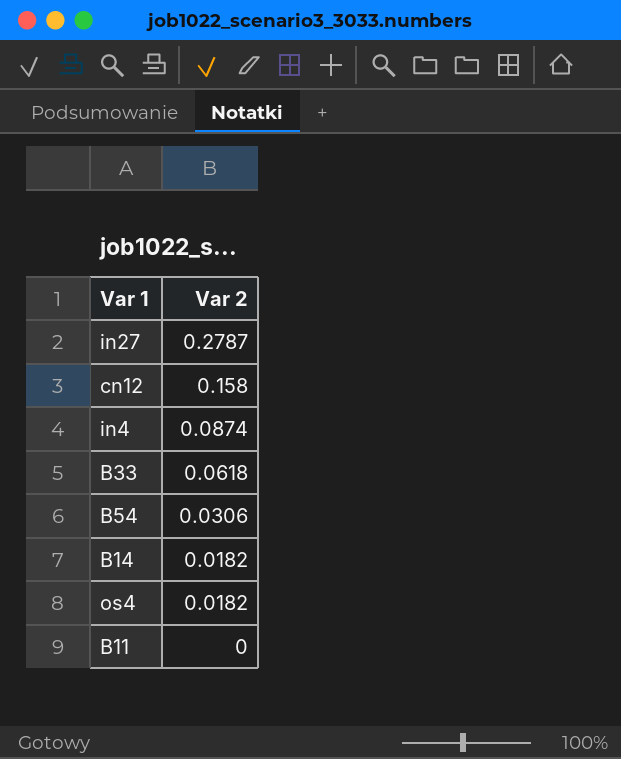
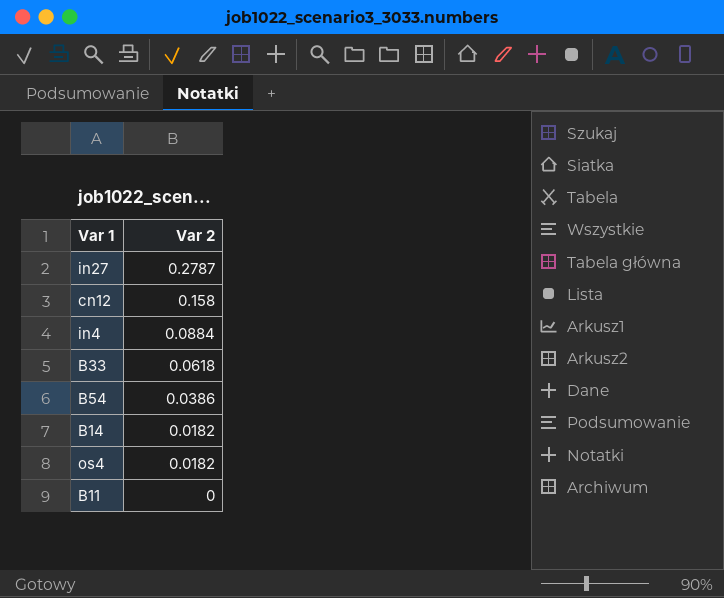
in4 | Var 2: 0.0874 -> 0.0884
B54 | Var 2: 0.0306 -> 0.0386

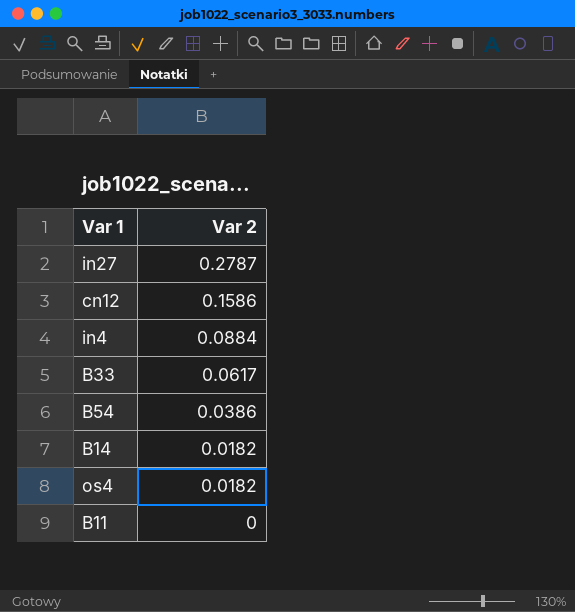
cn12 | Var 2: 0.158 -> 0.1586
B33 | Var 2: 0.0618 -> 0.0617

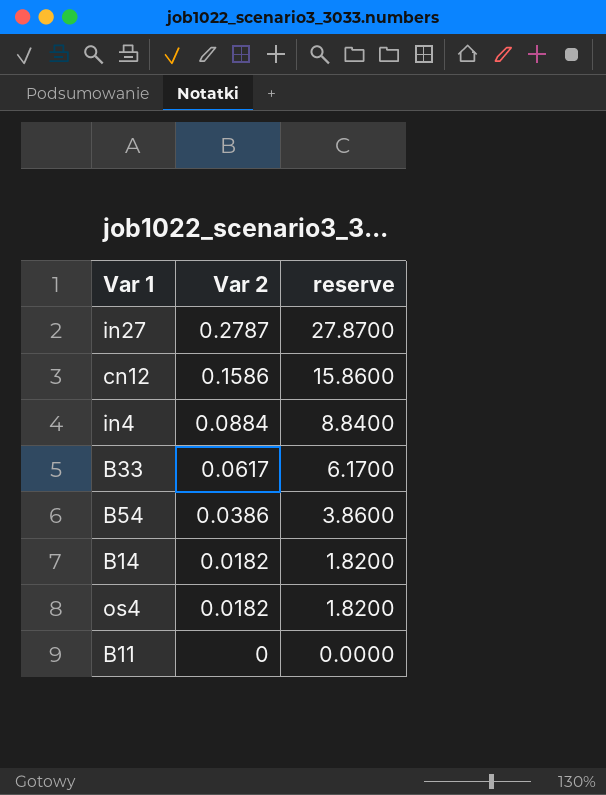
column reserve | formula: none -> [Var 2] * 100

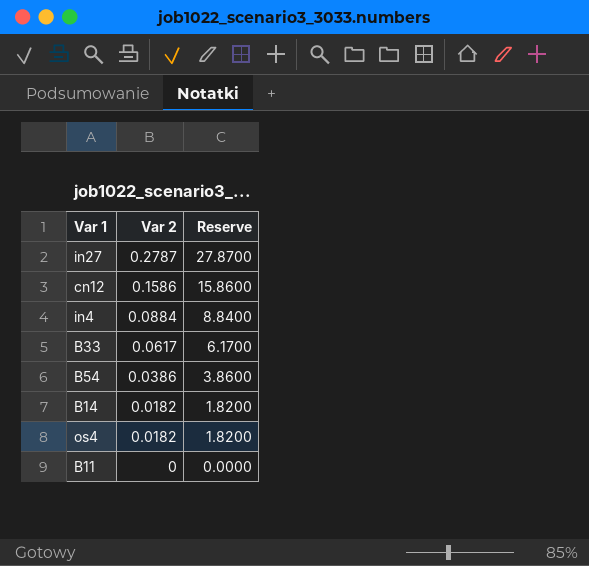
column name: reserve -> Reserve

